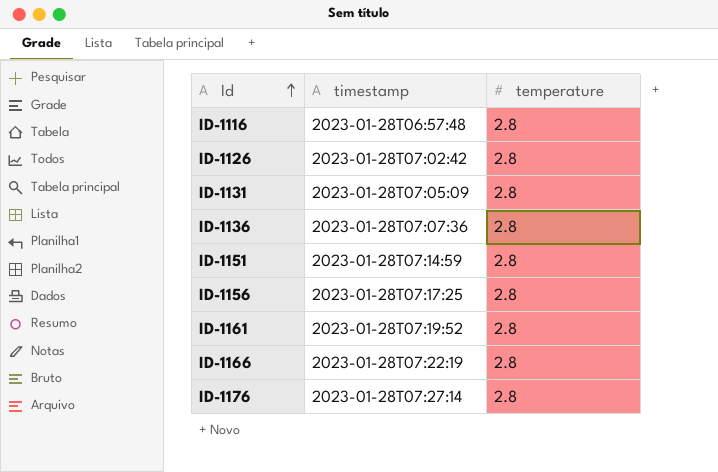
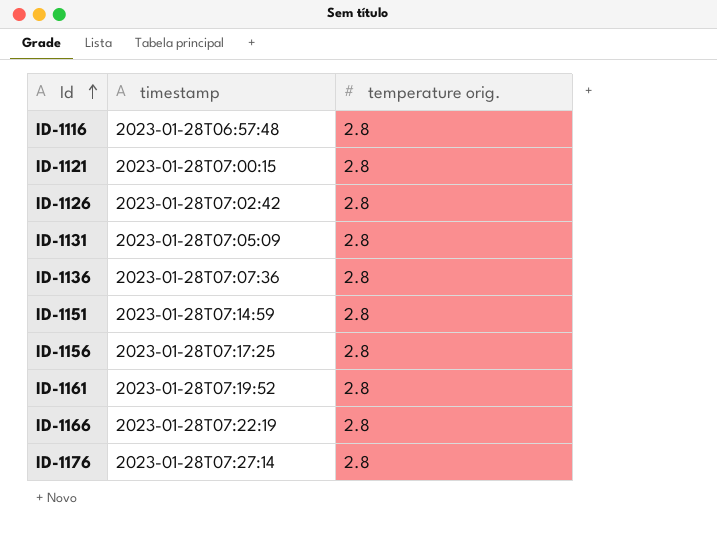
column name: temperature -> temperature orig.
row ID-1121: none -> 2023-01-28T07:00:15 | 2.8

